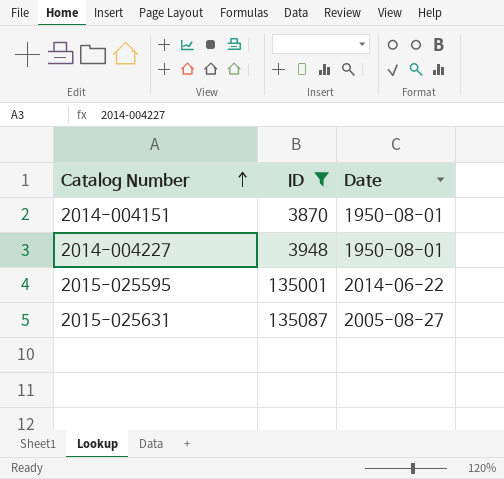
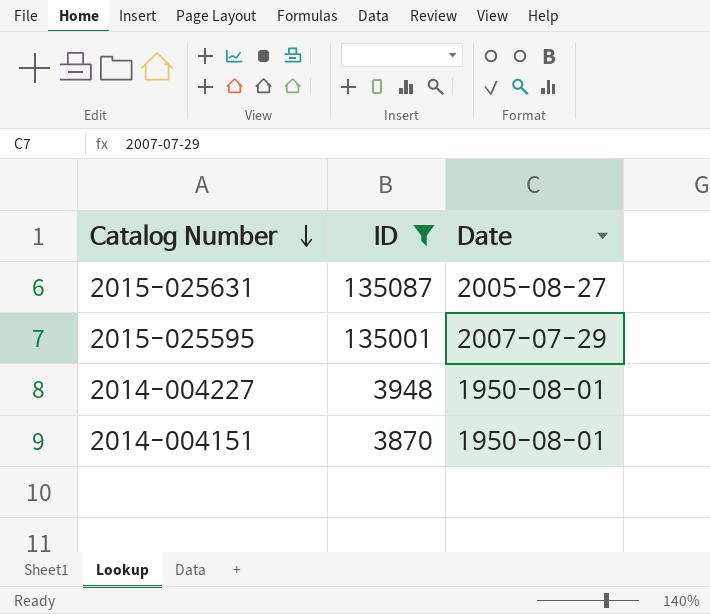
row order: Catalog Number ascending -> Catalog Number descending
2015-025595 | Date: 2014-06-22 -> 2007-07-29

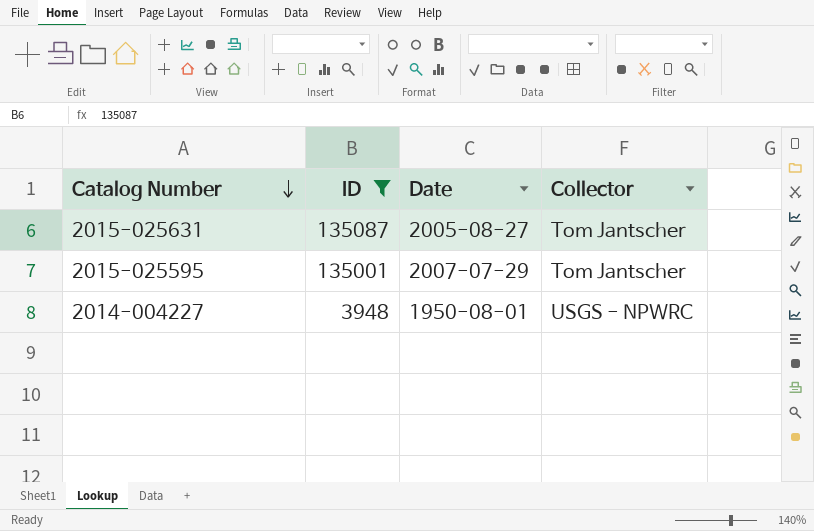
column Collector | position: none -> 4
row 2014-004151: 3870 | 1950-08-01 -> none

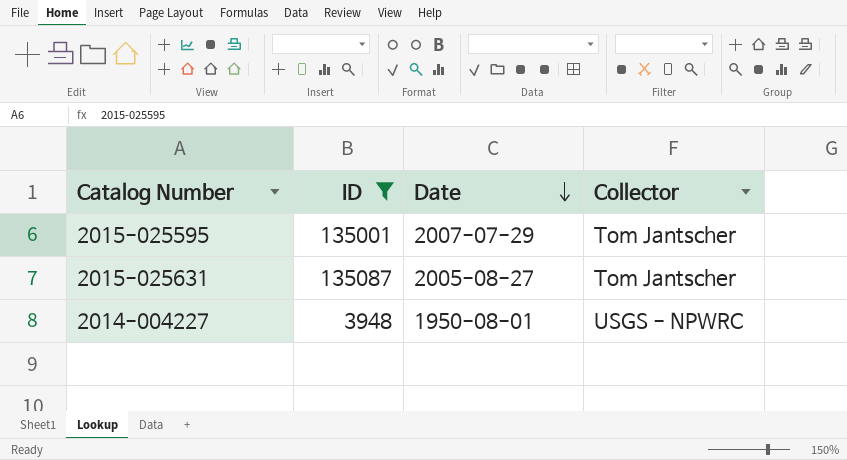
row order: Catalog Number descending -> Date descending

